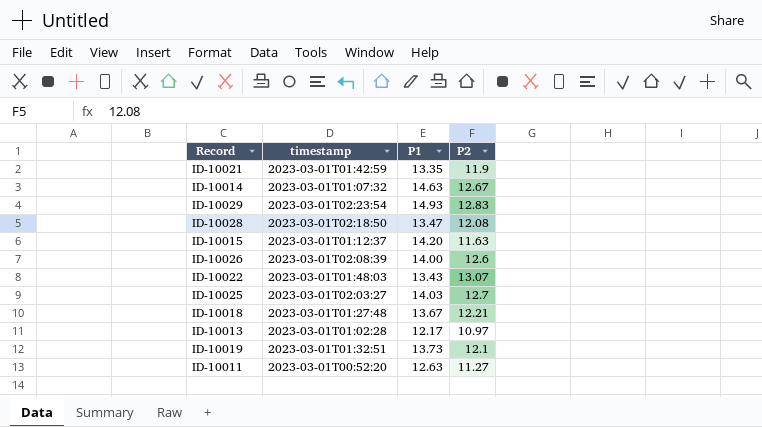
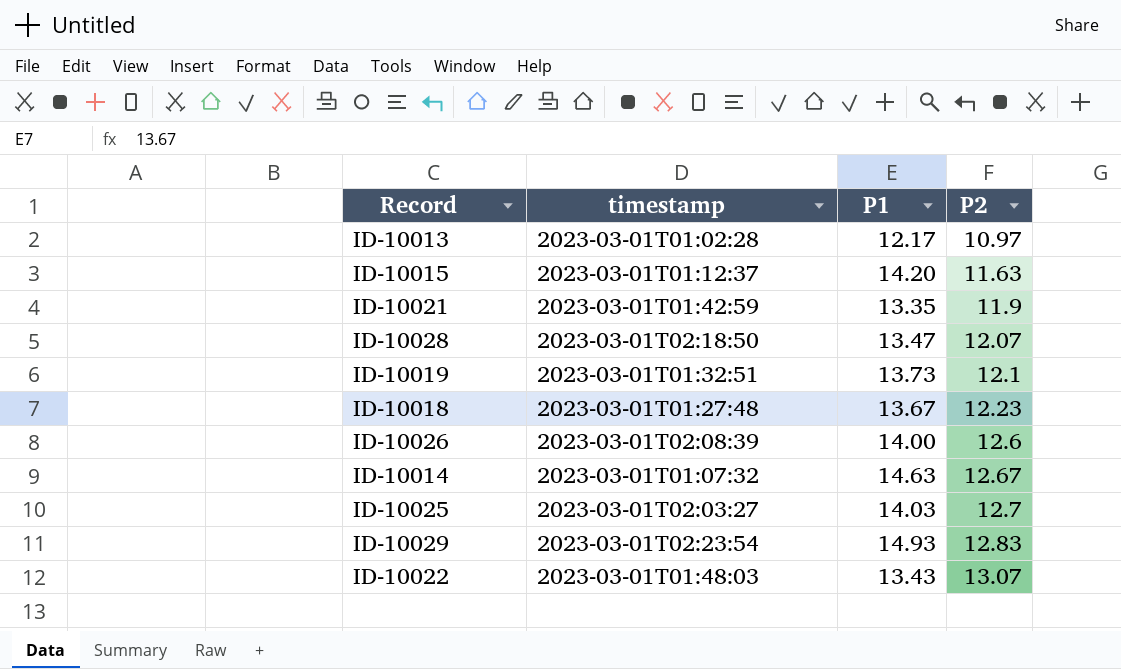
row order: none -> P2 ascending
row ID-10011: 2023-03-01T00:52:20 | 12.63 | 11.27 -> none
ID-10028 | P2: 12.08 -> 12.07
ID-10018 | P2: 12.21 -> 12.23

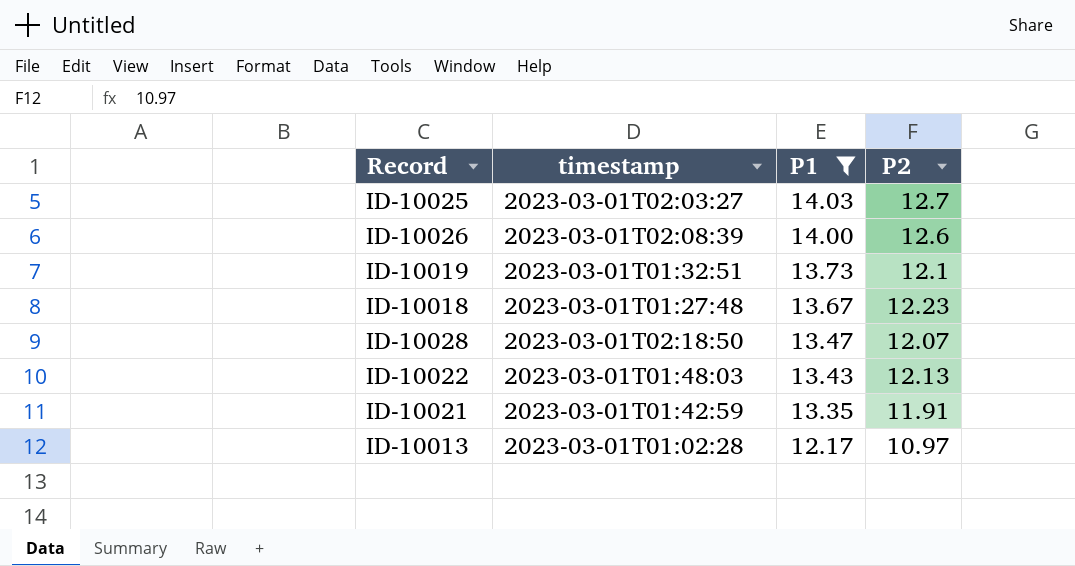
filter: none -> P1 <= 14.03
row order: P2 ascending -> P1 descending
ID-10022 | P2: 13.07 -> 12.13
ID-10021 | P2: 11.9 -> 11.91

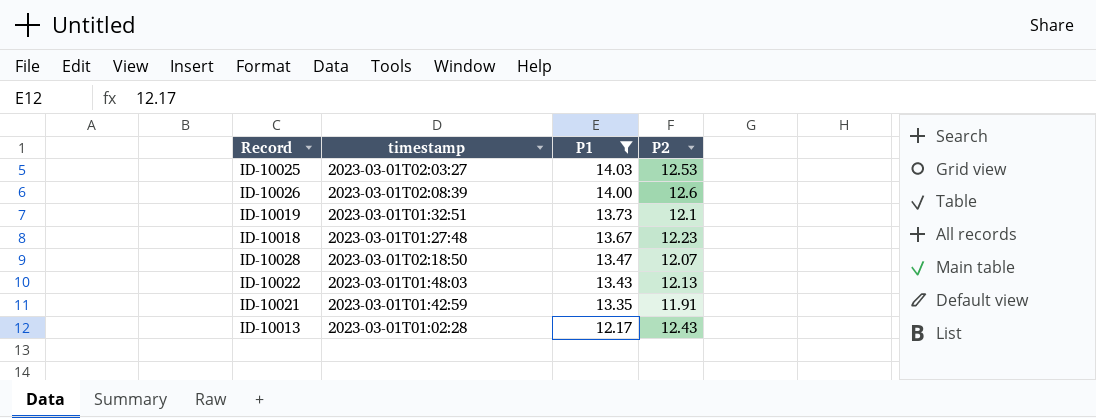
ID-10025 | P2: 12.7 -> 12.53
ID-10013 | P2: 10.97 -> 12.43

